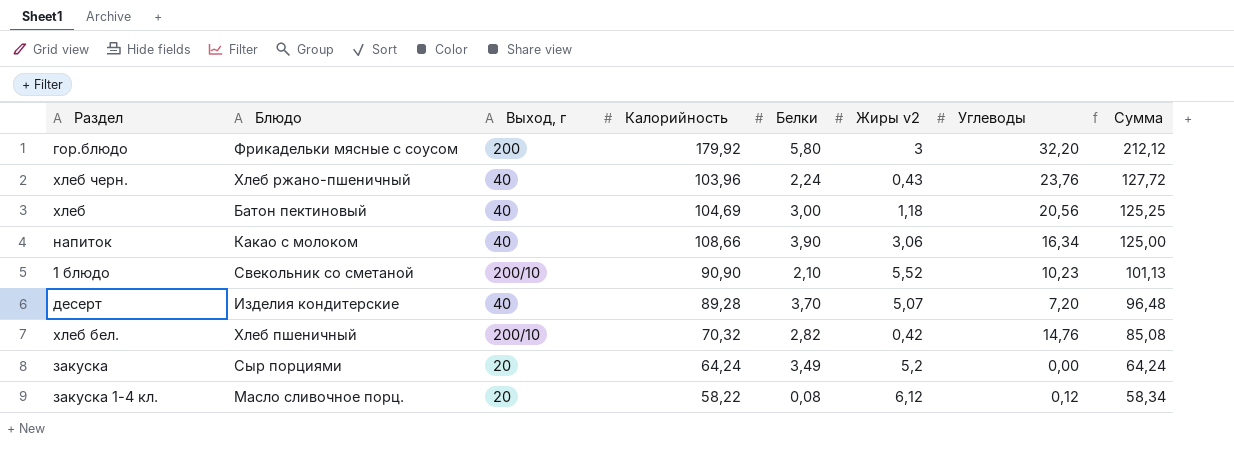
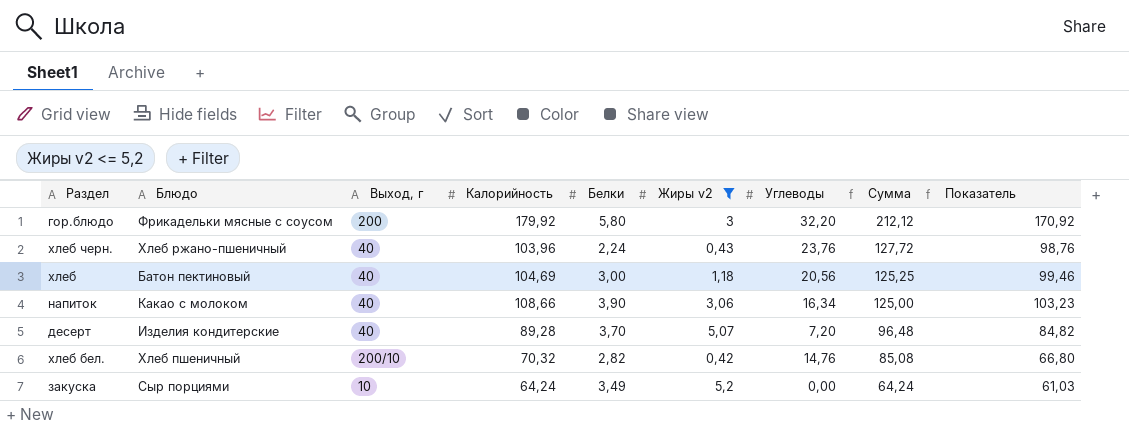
filter: none -> Жиры v2 <= 5,2
column Показатель | formula: none -> [Калорийность] * 0,95
закуска | Выход, г: 20 -> 10

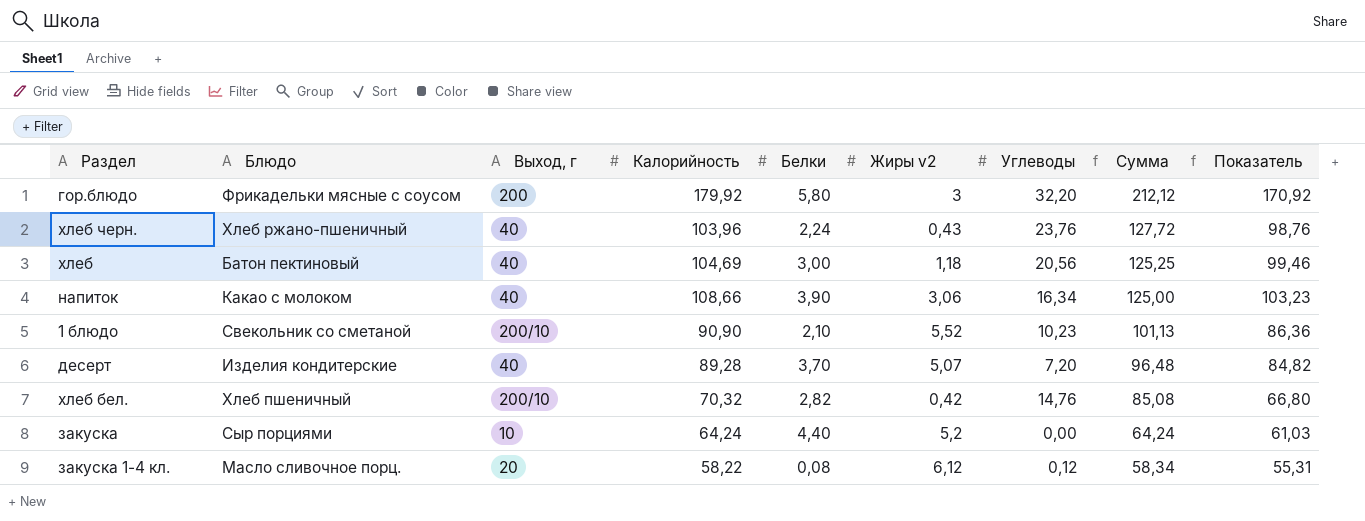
filter: Жиры v2 <= 5,2 -> none
закуска | Белки: 3,49 -> 4,40

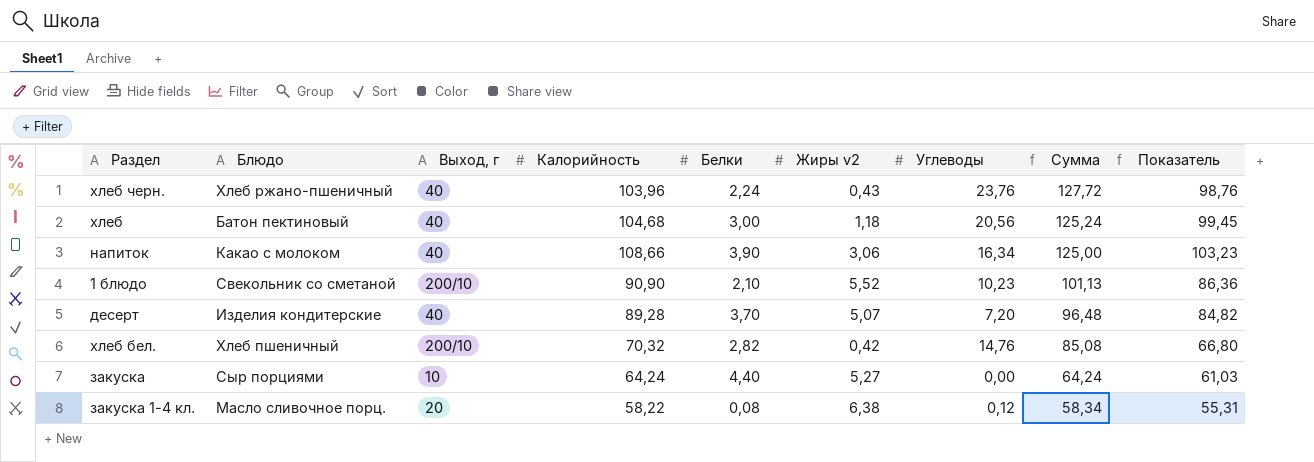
row гор.блюдо: Фрикадельки мясные с соусом | 200 | 179,92 | 5,80 | 3 | 32,20 | 212,12 | 170,92 -> none
хлеб | Калорийность: 104,69 -> 104,68
хлеб | Сумма: 125,25 -> 125,24
хлеб | Показатель: 99,46 -> 99,45
закуска | Жиры v2: 5,2 -> 5,27
закуска 1-4 кл. | Жиры v2: 6,12 -> 6,38

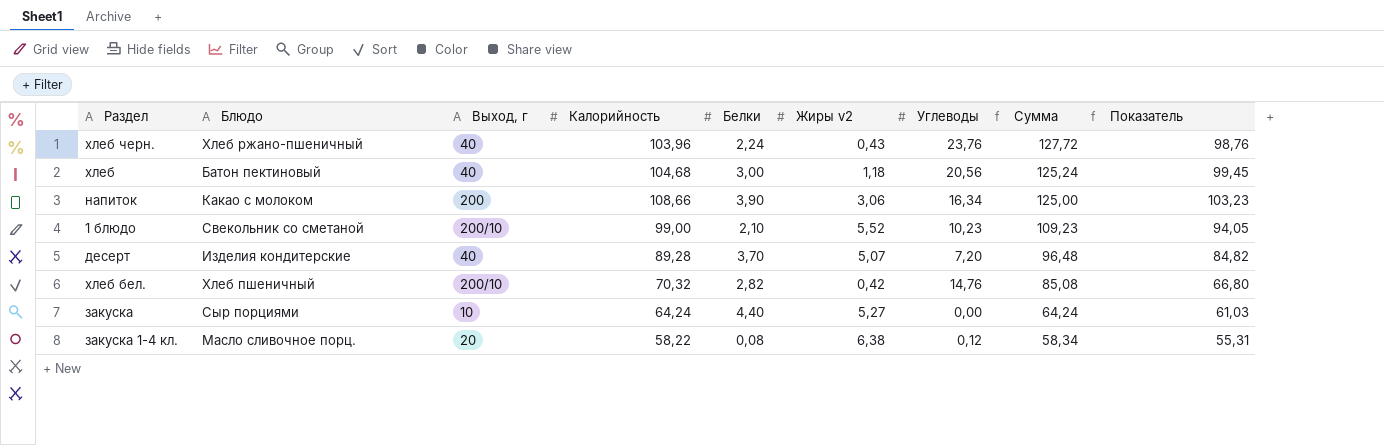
напиток | Выход, г: 40 -> 200
1 блюдо | Калорийность: 90,90 -> 99,00
1 блюдо | Сумма: 101,13 -> 109,23
1 блюдо | Показатель: 86,36 -> 94,05

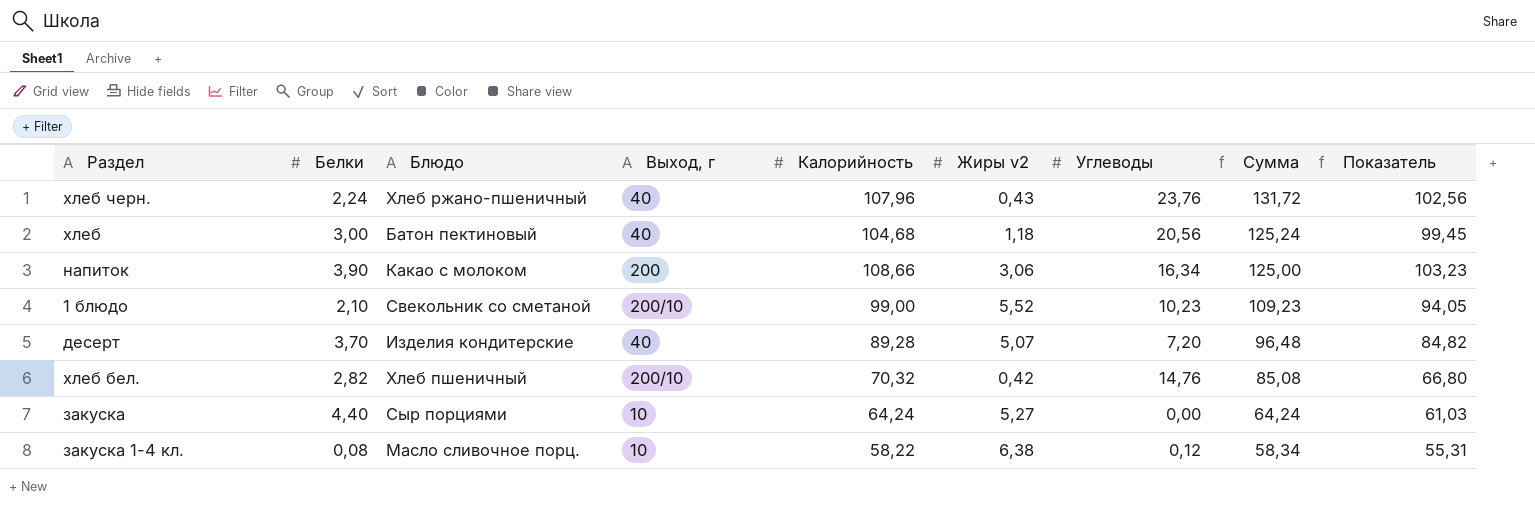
column Белки | position: 5 -> 2
хлеб черн. | Калорийность: 103,96 -> 107,96
хлеб черн. | Сумма: 127,72 -> 131,72
хлеб черн. | Показатель: 98,76 -> 102,56
закуска 1-4 кл. | Выход, г: 20 -> 10

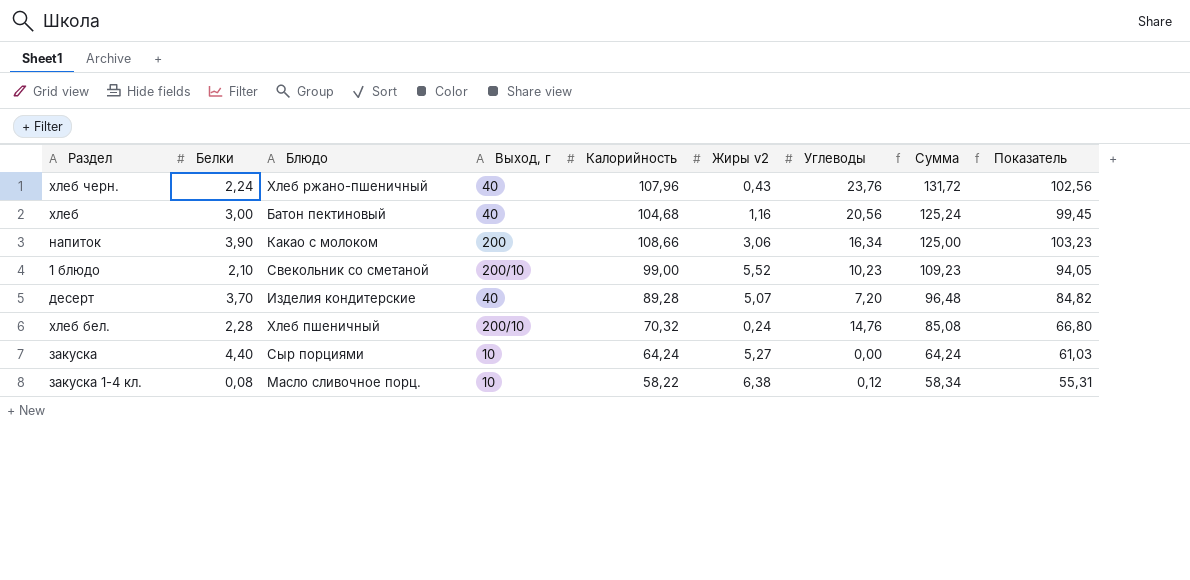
хлеб | Жиры v2: 1,18 -> 1,16
хлеб бел. | Белки: 2,82 -> 2,28
хлеб бел. | Жиры v2: 0,42 -> 0,24

